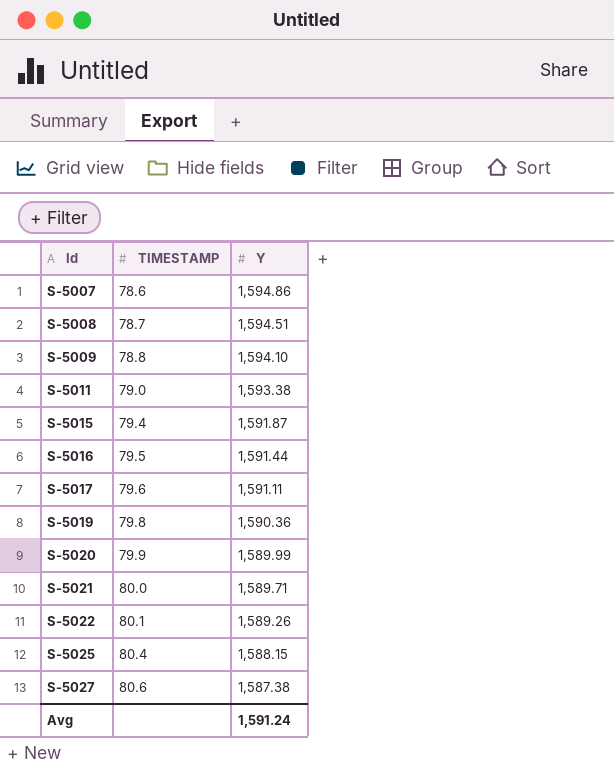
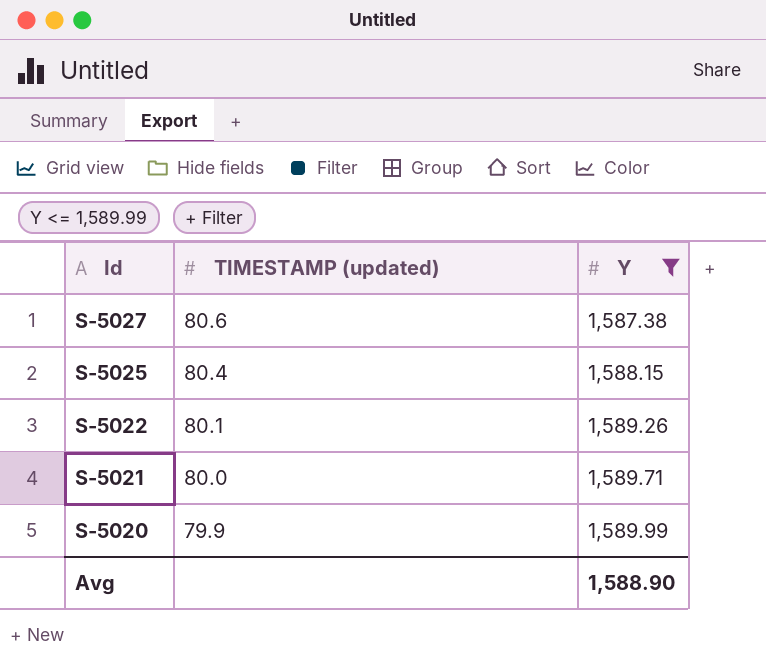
filter: none -> Y <= 1,589.99
row order: Id ascending -> Id descending
column name: TIMESTAMP -> TIMESTAMP (updated)
Avg | Y: 1,591.24 -> 1,588.90

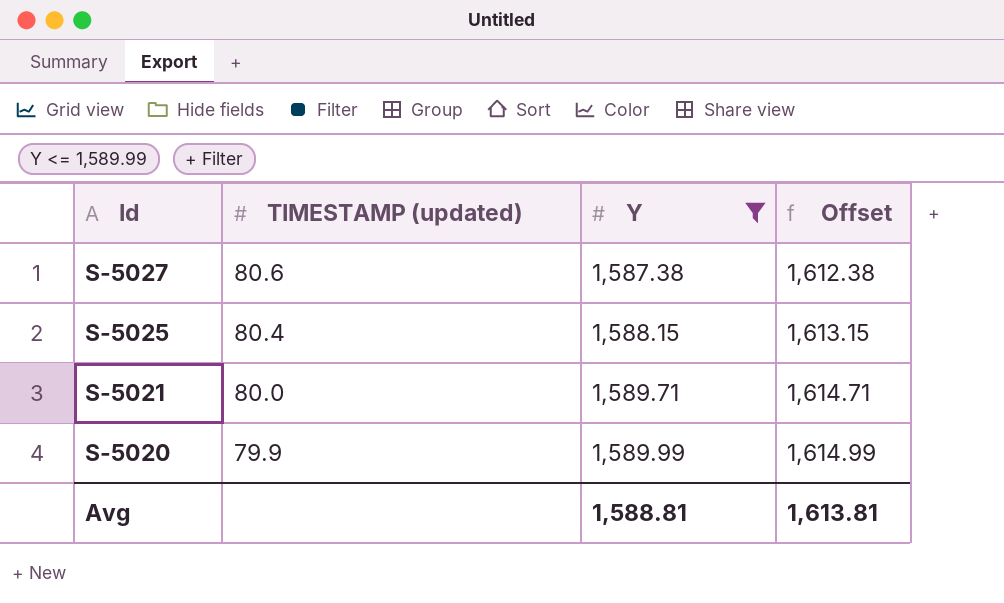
column Offset | formula: none -> [Y] + 25
row S-5022: 80.1 | 1,589.26 -> none
Avg | Y: 1,588.90 -> 1,588.81

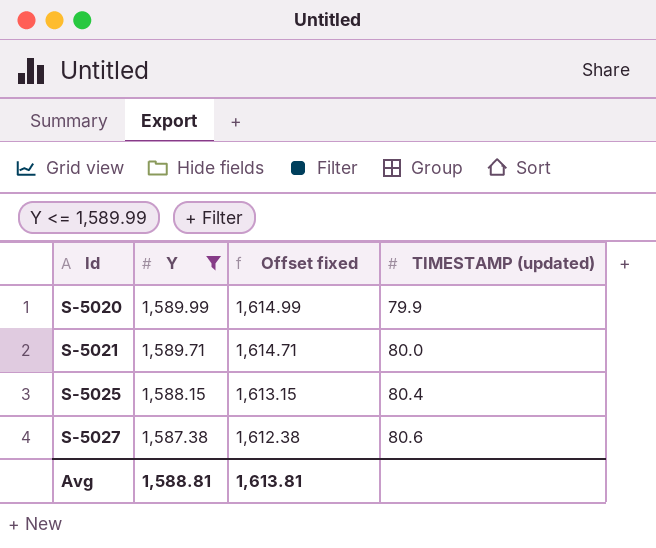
row order: Id descending -> Id ascending
column name: Offset -> Offset fixed
column TIMESTAMP (updated) | position: 2 -> 4

